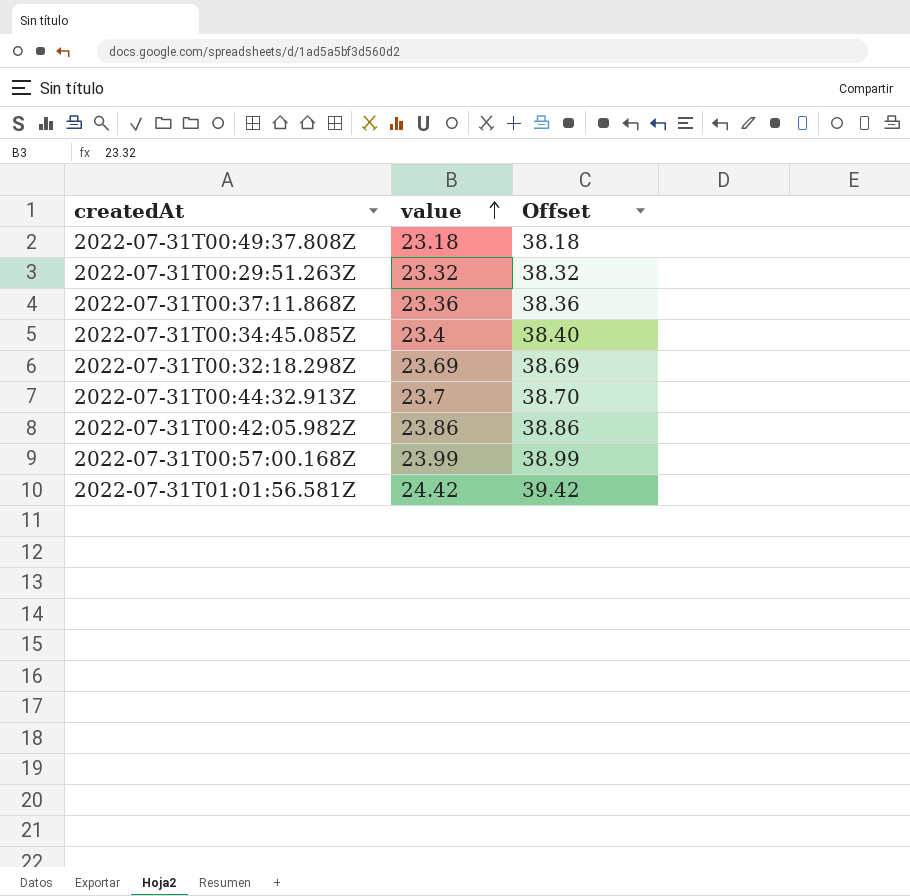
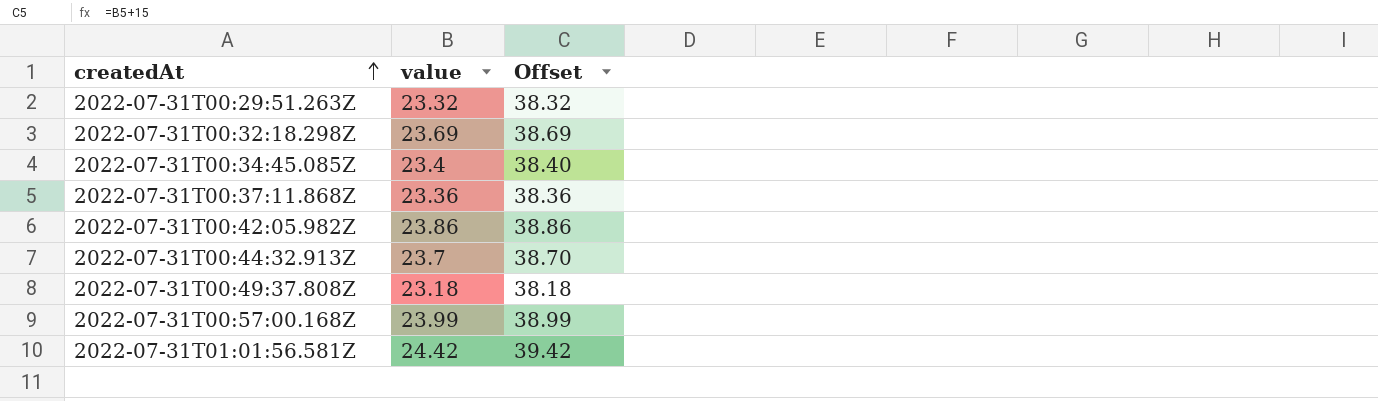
row order: value ascending -> createdAt ascending

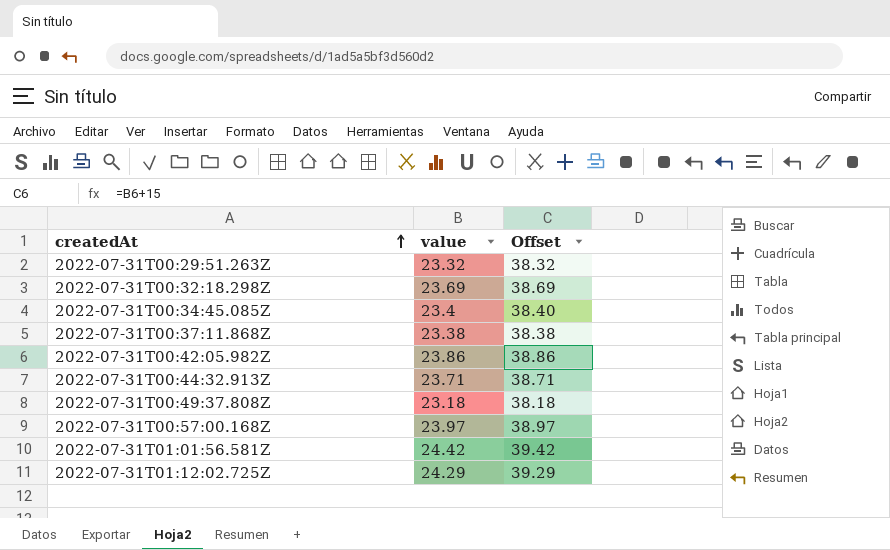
2022-07-31T00:37:11.868Z | value: 23.36 -> 23.38
2022-07-31T00:37:11.868Z | Offset: 38.36 -> 38.38
2022-07-31T00:44:32.913Z | value: 23.7 -> 23.71
2022-07-31T00:44:32.913Z | Offset: 38.70 -> 38.71
2022-07-31T00:57:00.168Z | value: 23.99 -> 23.97
2022-07-31T00:57:00.168Z | Offset: 38.99 -> 38.97
row 2022-07-31T01:12:02.725Z: none -> 24.29 | 39.29

